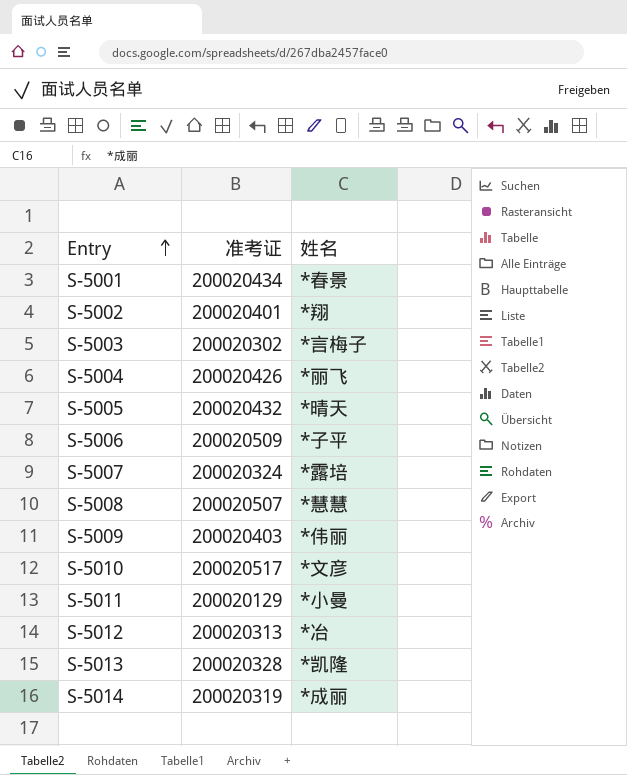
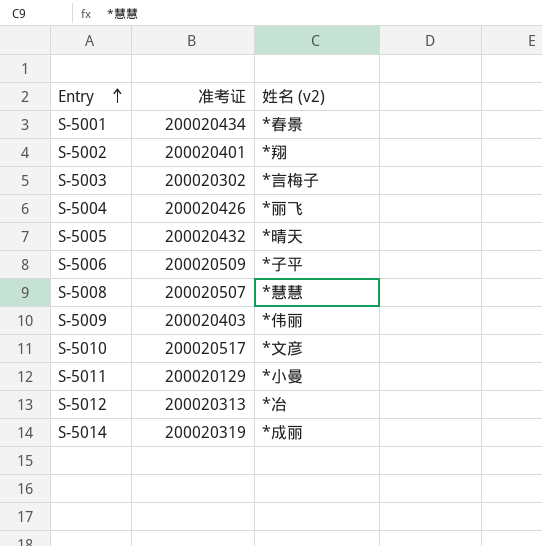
column name: 姓名 -> 姓名 (v2)
row S-5007: 200020324 | *露培 -> none
row S-5013: 200020328 | *凯隆 -> none

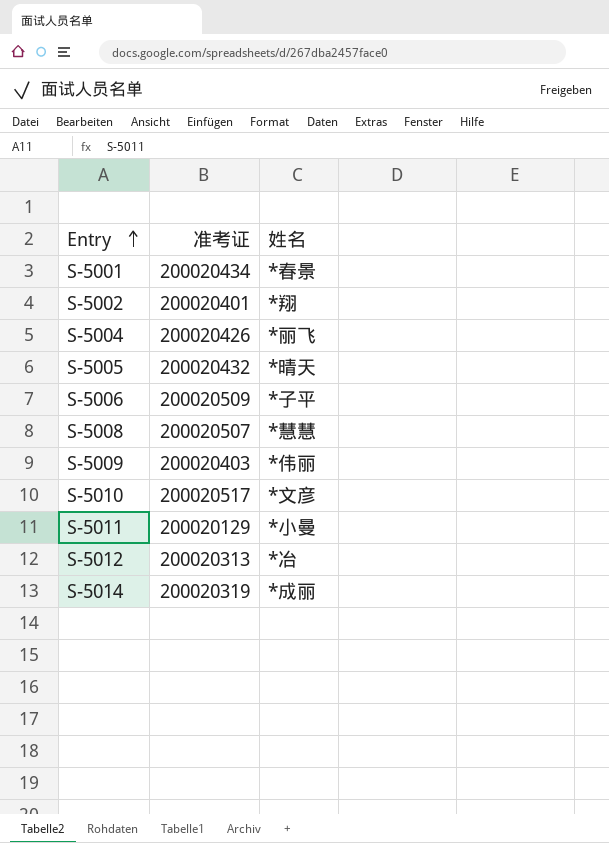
column name: 姓名 (v2) -> 姓名
row S-5003: 200020302 | *言梅子 -> none

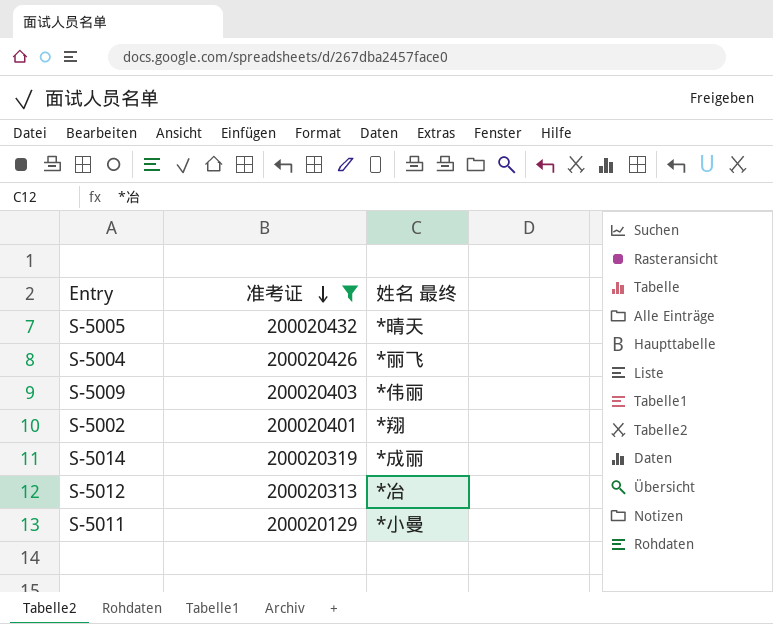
filter: none -> 准考证 <= 200020432
row order: Entry ascending -> 准考证 descending
column name: 姓名 -> 姓名 最终

